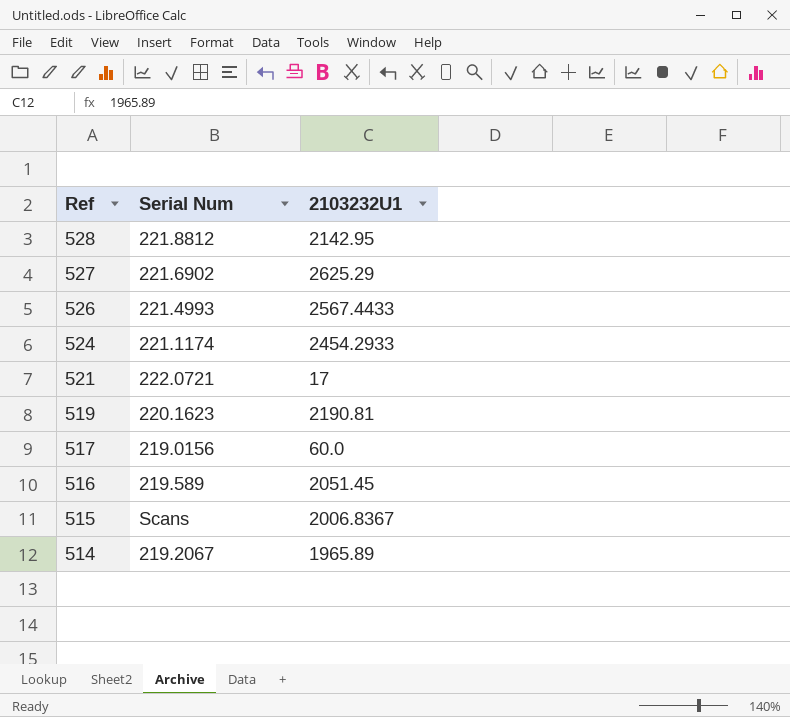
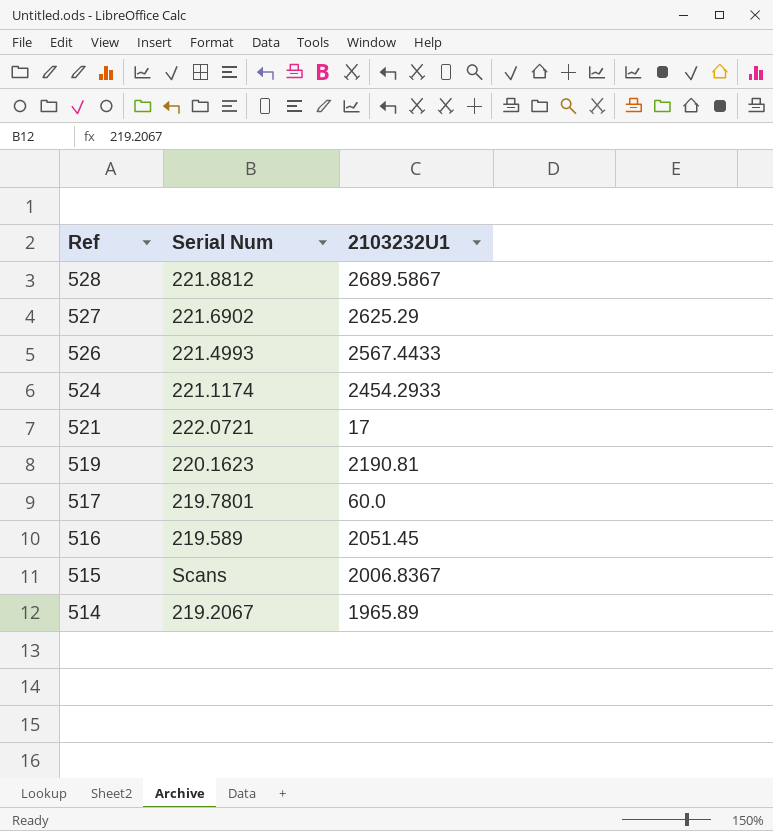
528 | 2103232U1: 2142.95 -> 2689.5867
517 | Serial Num: 219.0156 -> 219.7801

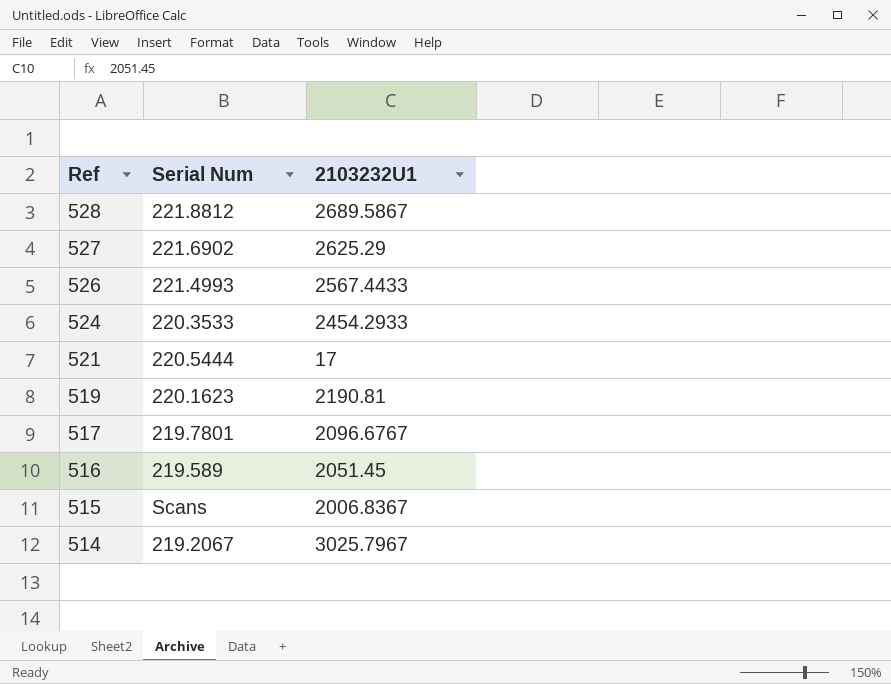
524 | Serial Num: 221.1174 -> 220.3533
521 | Serial Num: 222.0721 -> 220.5444
517 | 2103232U1: 60.0 -> 2096.6767
514 | 2103232U1: 1965.89 -> 3025.7967

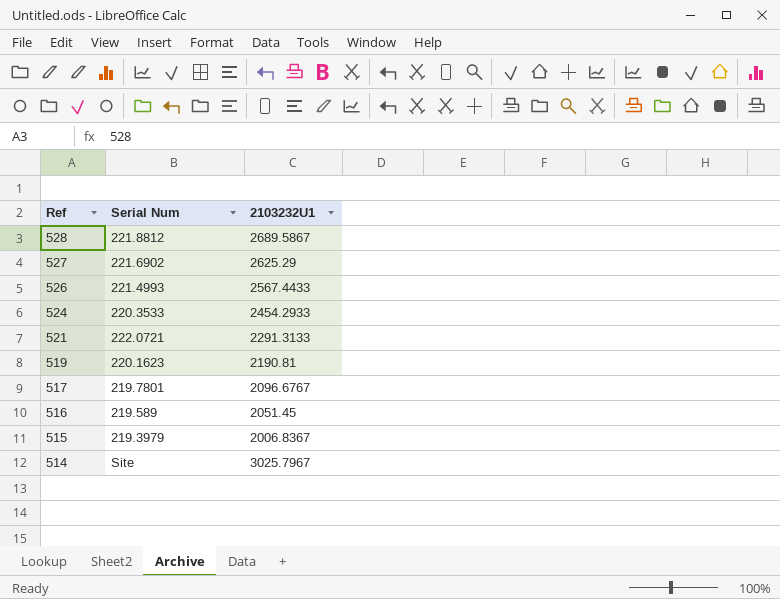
521 | Serial Num: 220.5444 -> 222.0721
521 | 2103232U1: 17 -> 2291.3133
515 | Serial Num: Scans -> 219.3979
514 | Serial Num: 219.2067 -> Site

